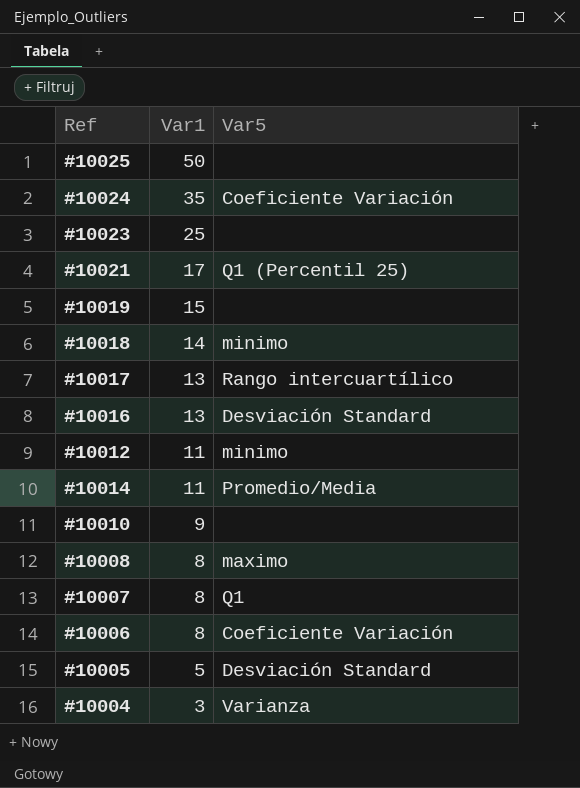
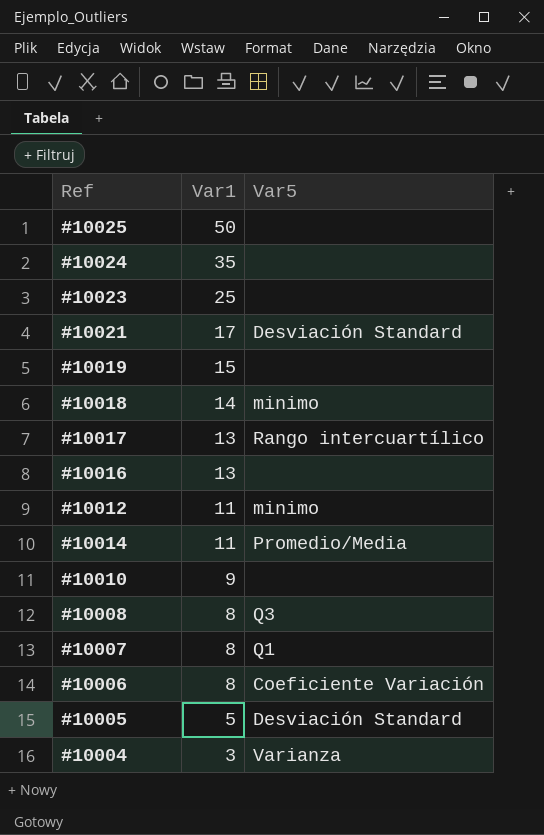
#10024 | Var5: Coeficiente Variación -> none
#10021 | Var5: Q1 (Percentil 25) -> Desviación Standard
#10016 | Var5: Desviación Standard -> none
#10008 | Var5: maximo -> Q3

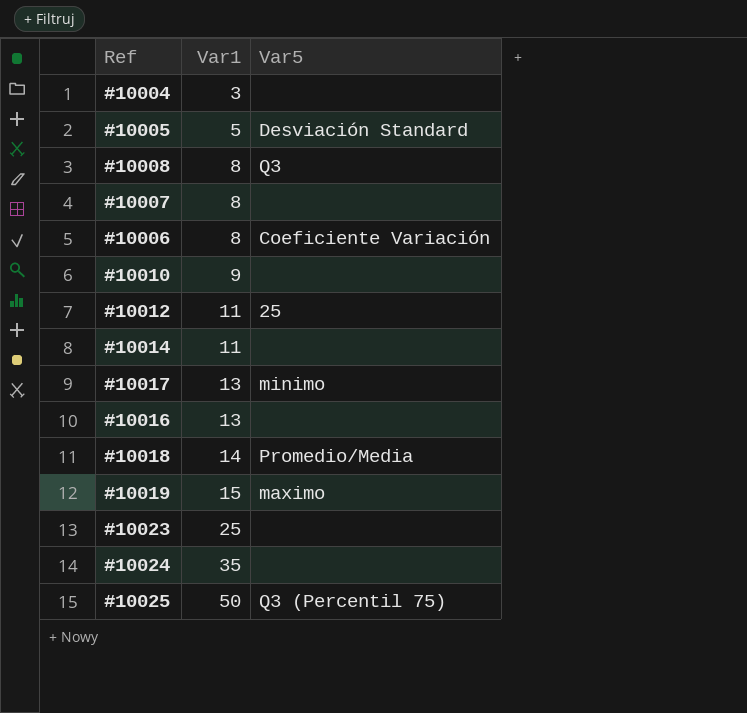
row order: Var1 descending -> Var1 ascending
row #10021: 17 | Desviación Standard -> none
#10004 | Var5: Varianza -> none
#10007 | Var5: Q1 -> none
#10012 | Var5: minimo -> 25
#10014 | Var5: Promedio/Media -> none
#10017 | Var5: Rango intercuartílico -> minimo
#10018 | Var5: minimo -> Promedio/Media
#10019 | Var5: none -> maximo
#10025 | Var5: none -> Q3 (Percentil 75)

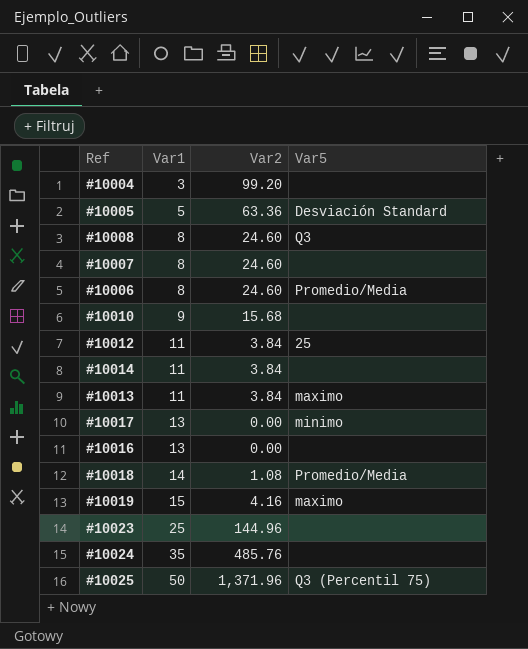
column Var2 | position: none -> 3
#10006 | Var5: Coeficiente Variación -> Promedio/Media
row #10013: none -> 11 | 3.84 | maximo

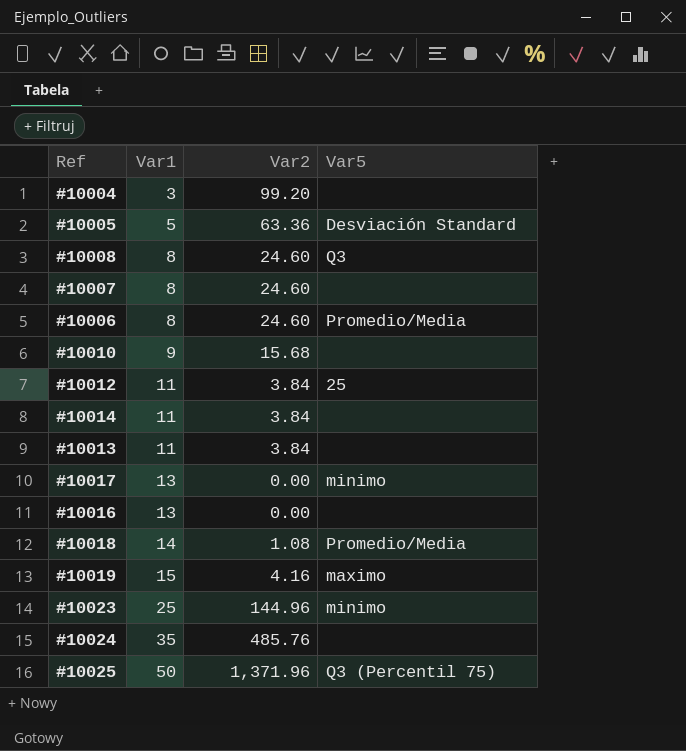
#10013 | Var5: maximo -> none
#10023 | Var5: none -> minimo

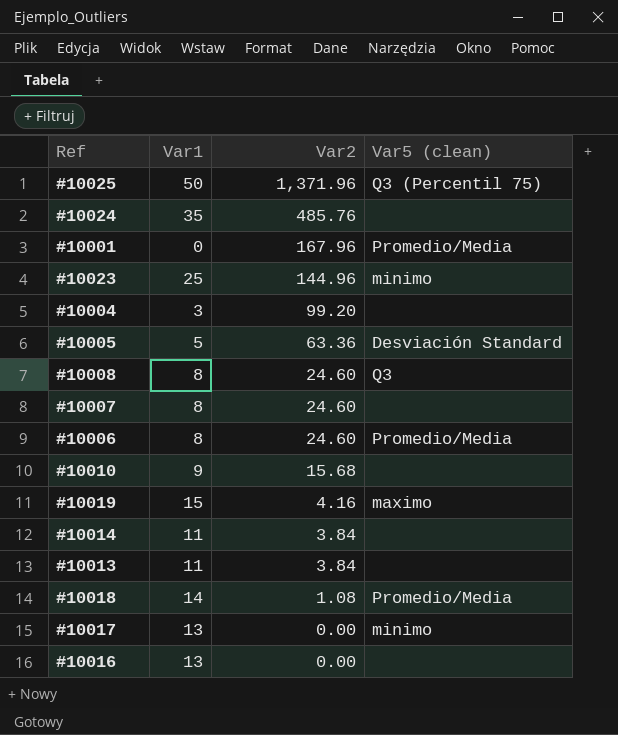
row order: Var1 ascending -> Var2 descending
column name: Var5 -> Var5 (clean)
row #10012: 11 | 3.84 | 25 -> none
row #10001: none -> 0 | 167.96 | Promedio/Media

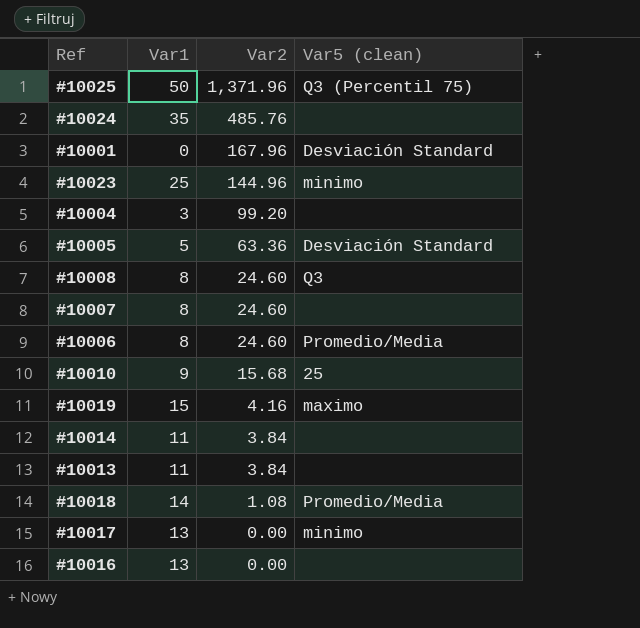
#10001 | Var5 (clean): Promedio/Media -> Desviación Standard
#10010 | Var5 (clean): none -> 25

